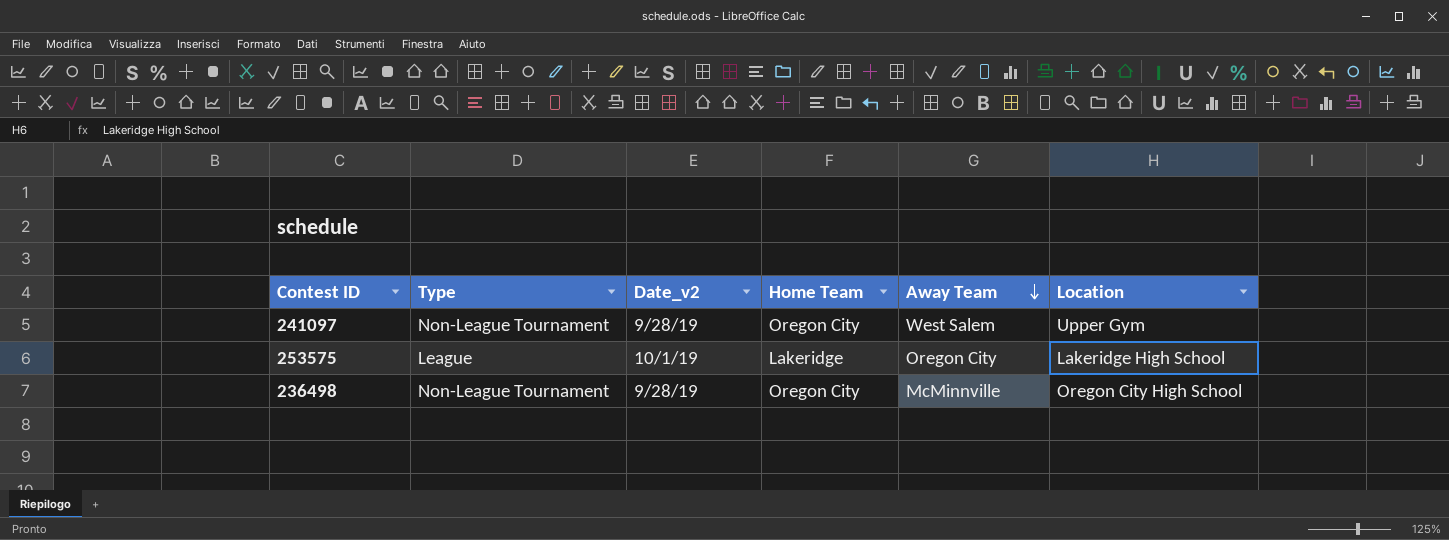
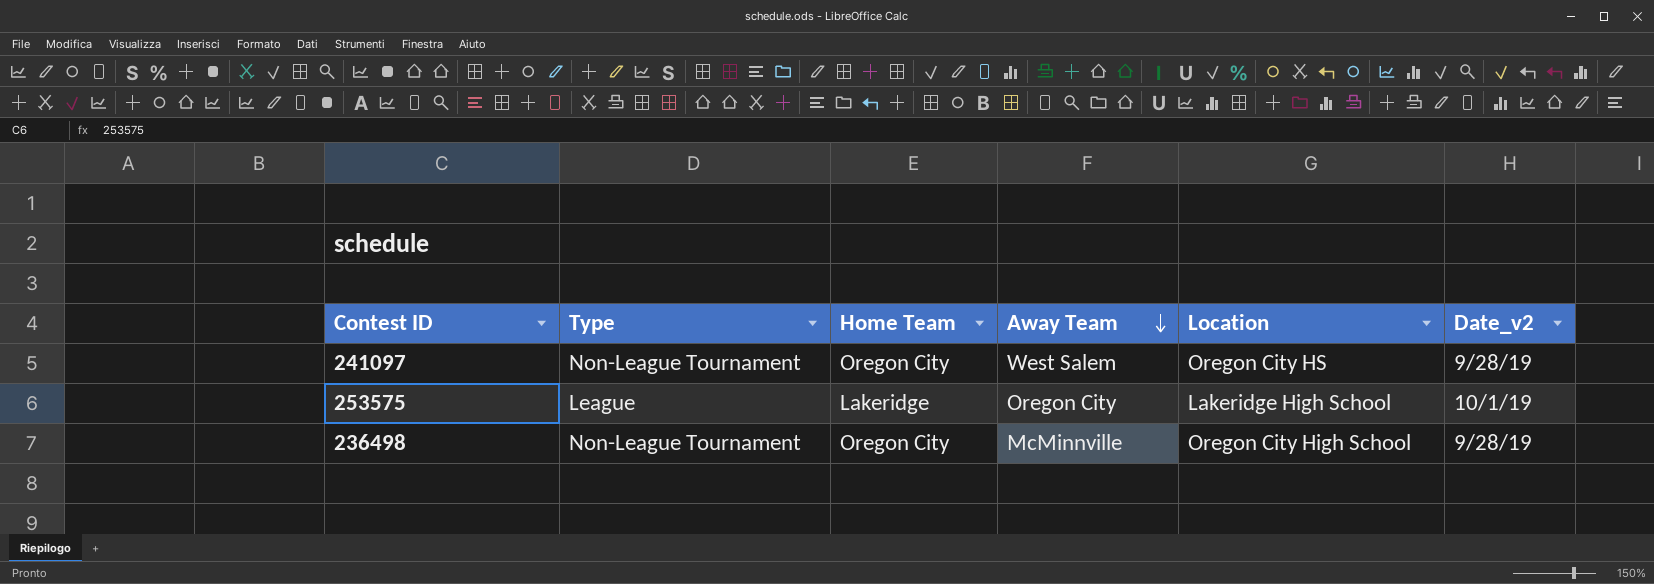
column Date_v2 | position: 3 -> 6
241097 | Location: Upper Gym -> Oregon City HS

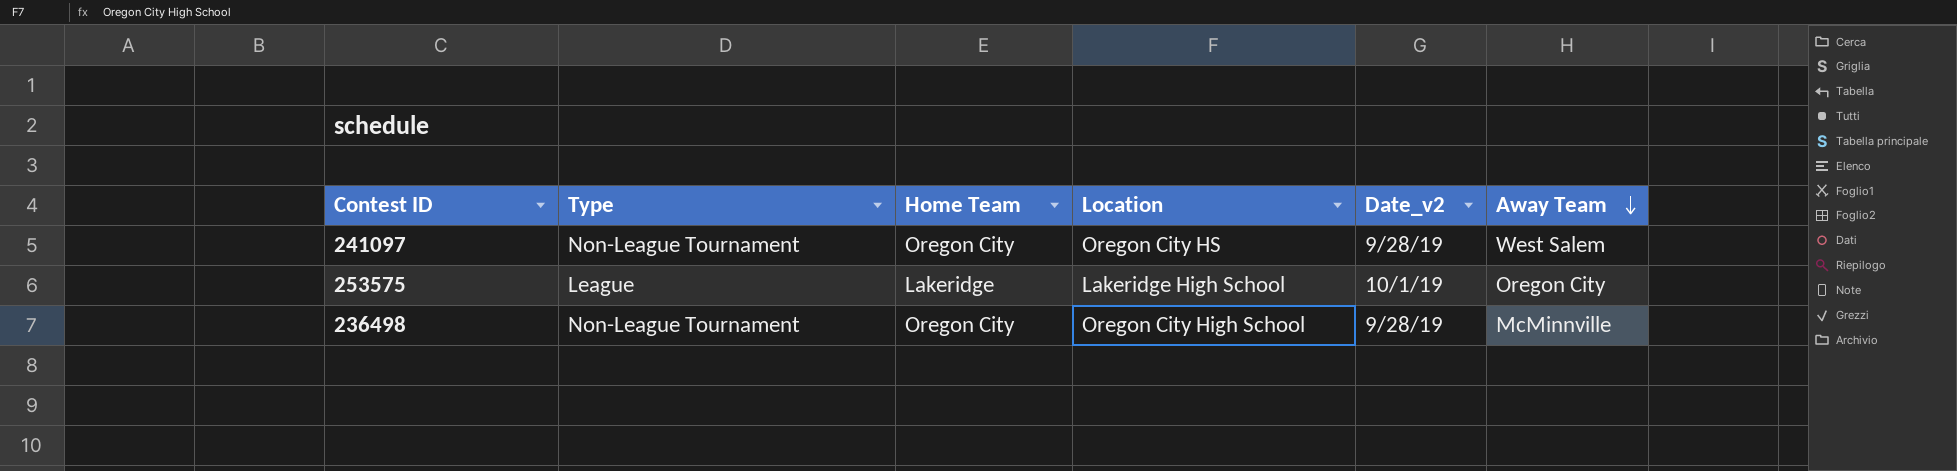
column Away Team | position: 4 -> 6

